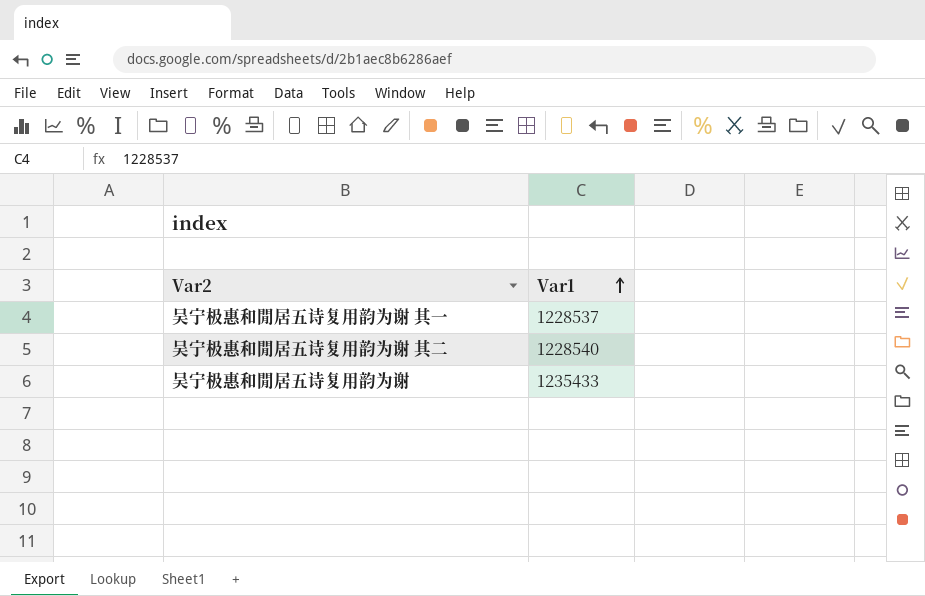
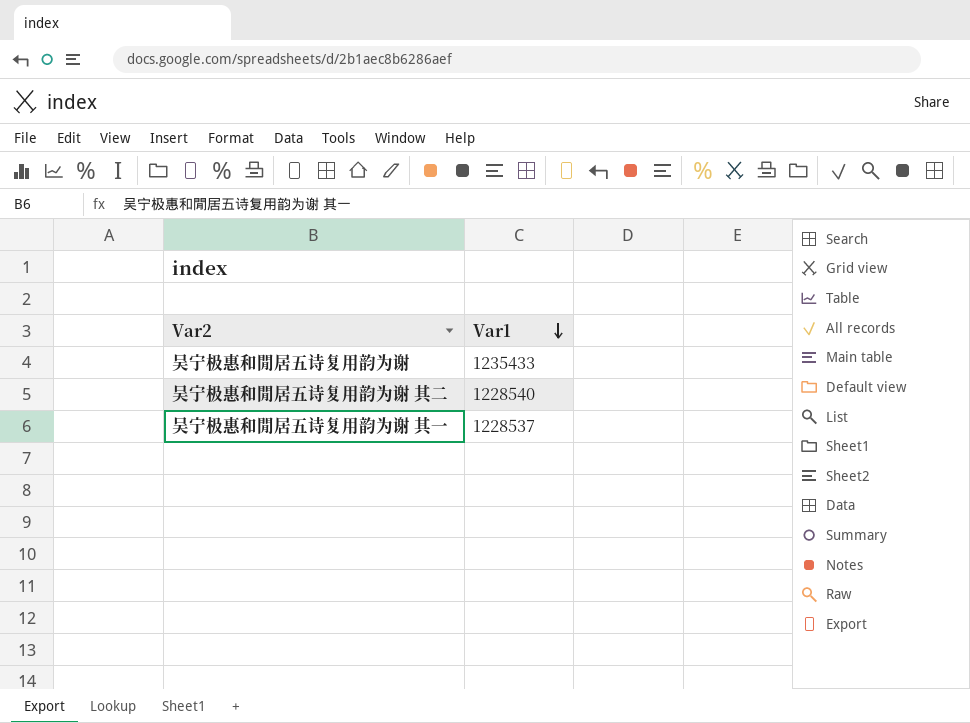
row order: Var1 ascending -> Var1 descending

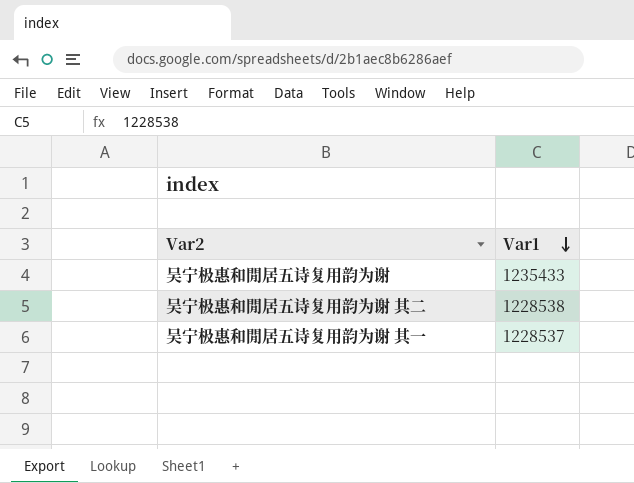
吴宁极惠和閒居五诗复用韵为谢 其二 | Var1: 1228540 -> 1228538

